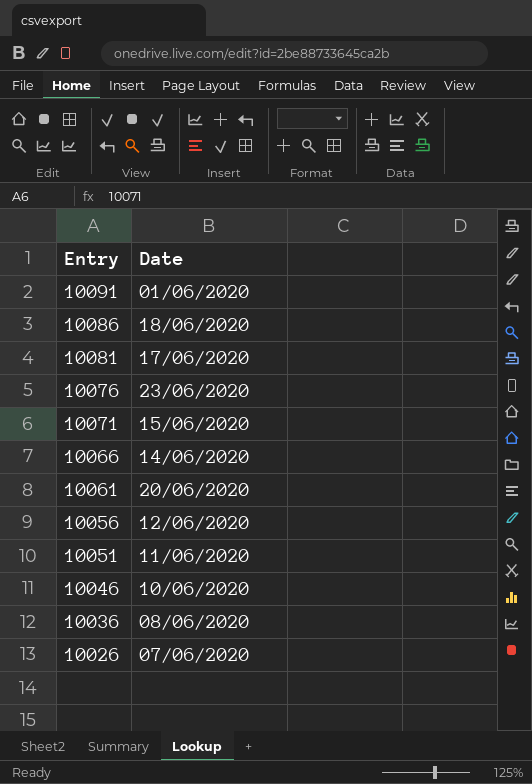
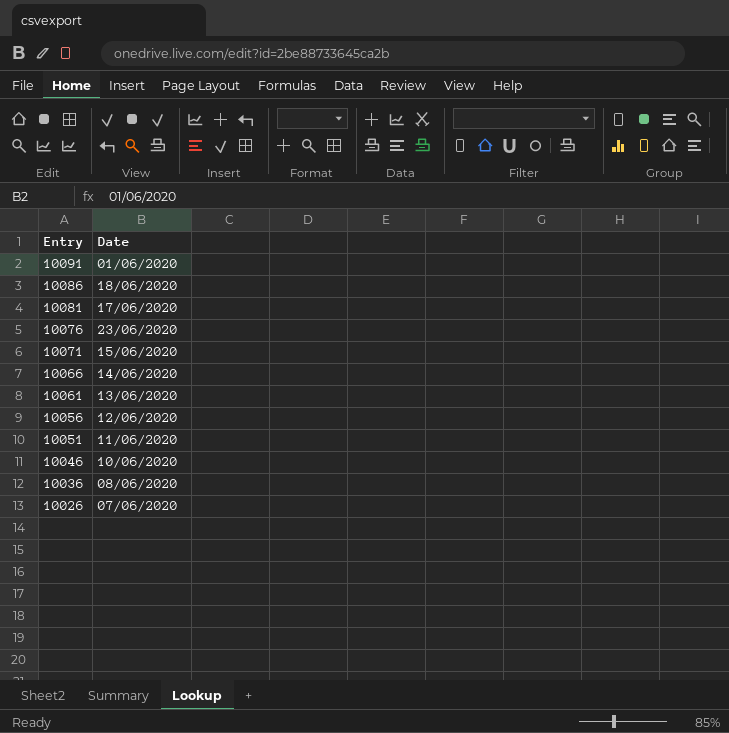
10061 | Date: 20/06/2020 -> 13/06/2020

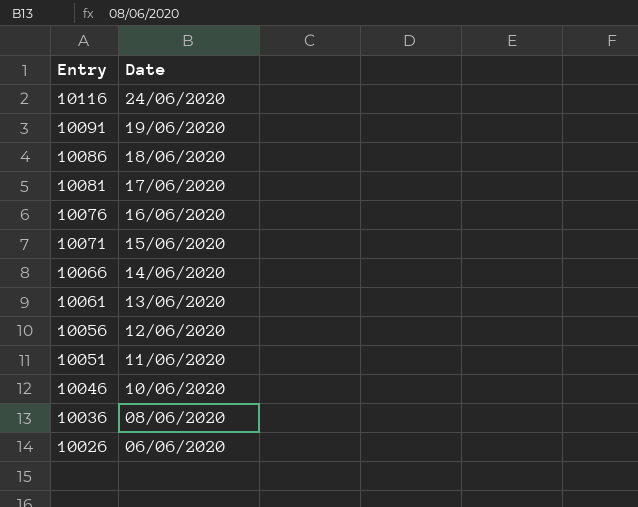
row 10116: none -> 24/06/2020
10091 | Date: 01/06/2020 -> 19/06/2020
10076 | Date: 23/06/2020 -> 16/06/2020
10026 | Date: 07/06/2020 -> 06/06/2020

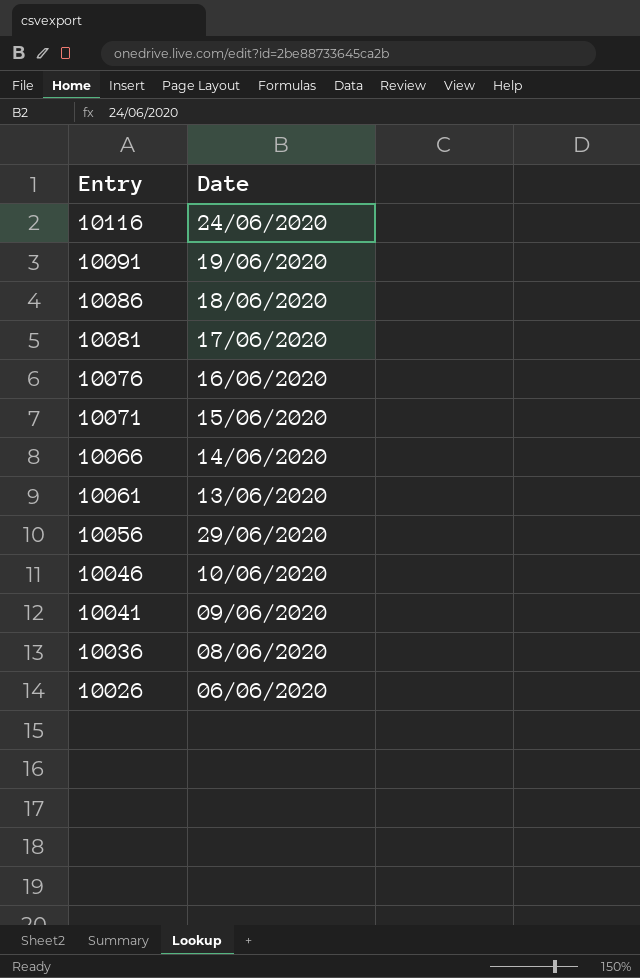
row 10051: 11/06/2020 -> none
10056 | Date: 12/06/2020 -> 29/06/2020
row 10041: none -> 09/06/2020

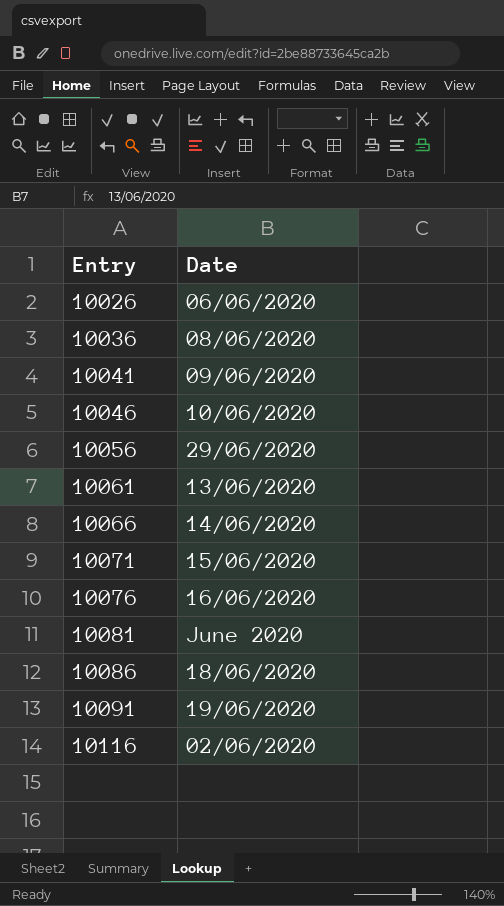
row order: Entry descending -> Entry ascending
10081 | Date: 17/06/2020 -> June 2020
10116 | Date: 24/06/2020 -> 02/06/2020

